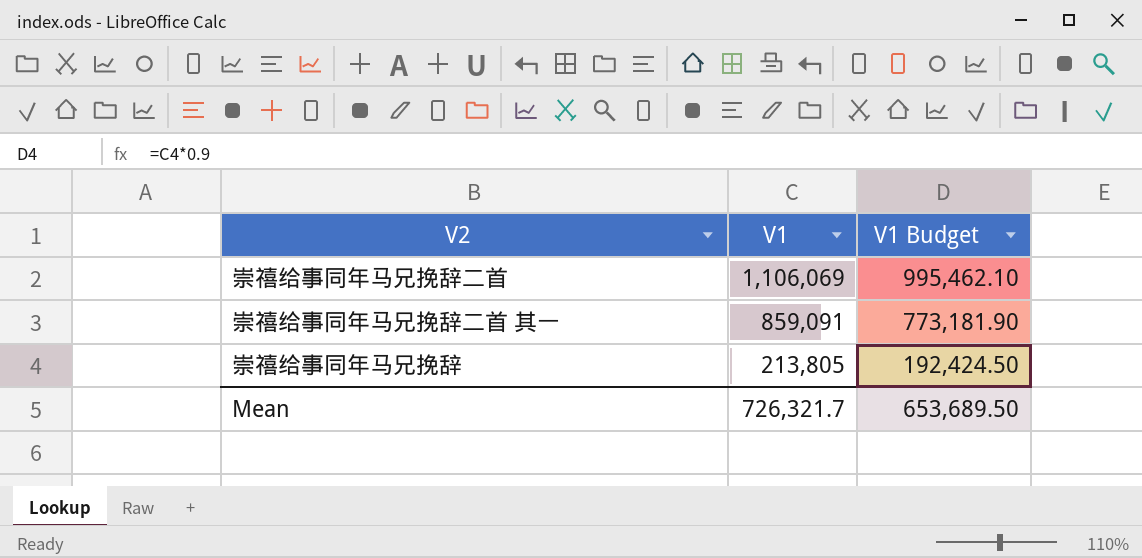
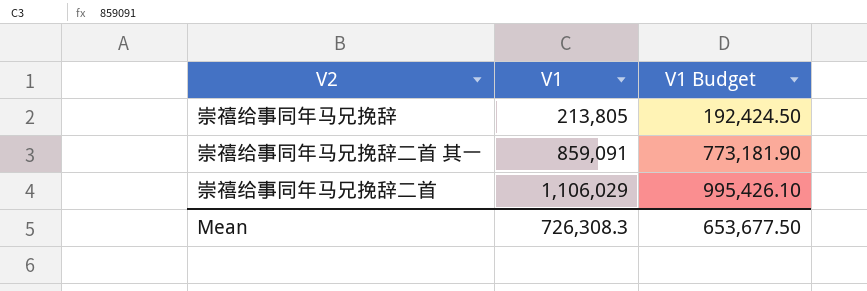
row order: V1 descending -> V1 ascending
崇禧给事同年马兄挽辞二首 | V1: 1,106,069 -> 1,106,029
崇禧给事同年马兄挽辞二首 | V1 Budget: 995,462.10 -> 995,426.10
Mean | V1: 726,321.7 -> 726,308.3
Mean | V1 Budget: 653,689.50 -> 653,677.50

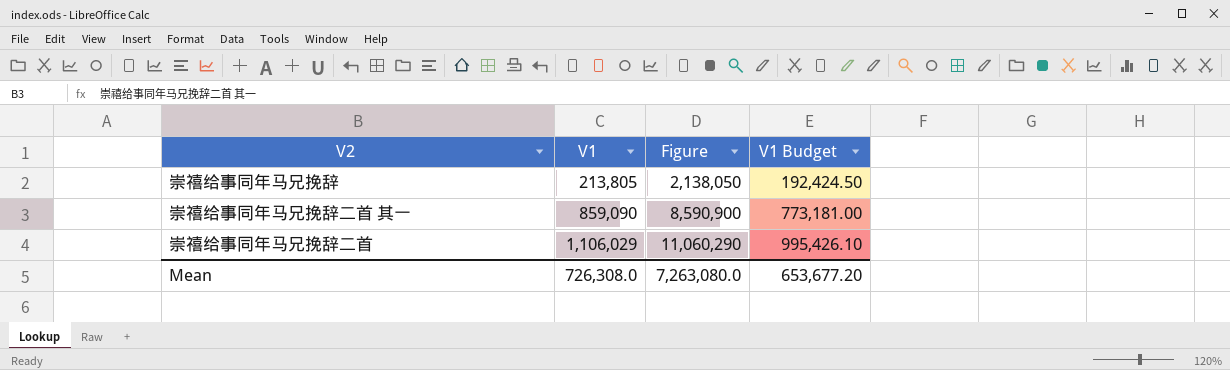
column Figure | formula: none -> [V1] * 10
崇禧给事同年马兄挽辞二首 其一 | V1: 859,091 -> 859,090
崇禧给事同年马兄挽辞二首 其一 | V1 Budget: 773,181.90 -> 773,181.00
Mean | V1: 726,308.3 -> 726,308.0
Mean | V1 Budget: 653,677.50 -> 653,677.20

